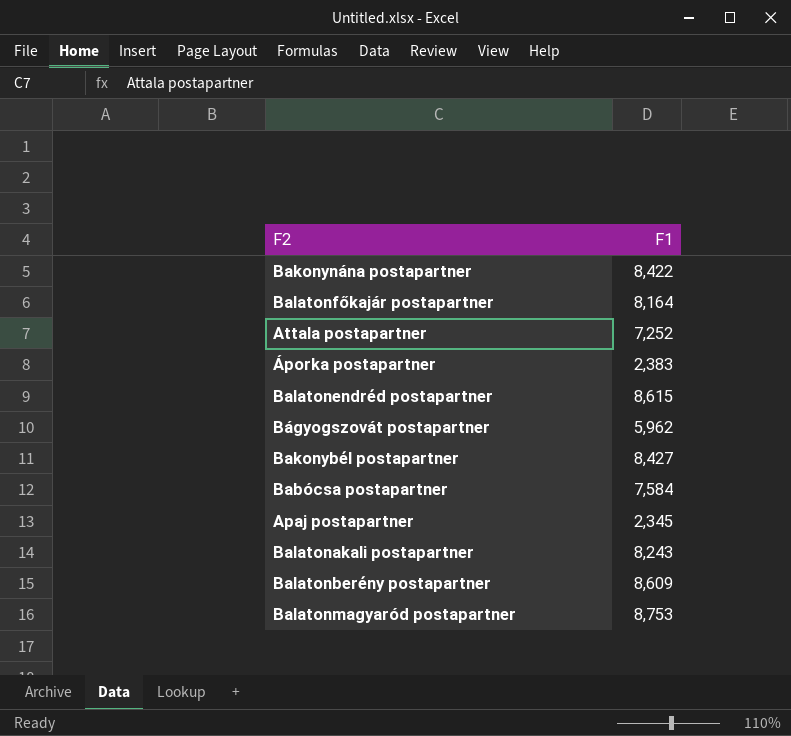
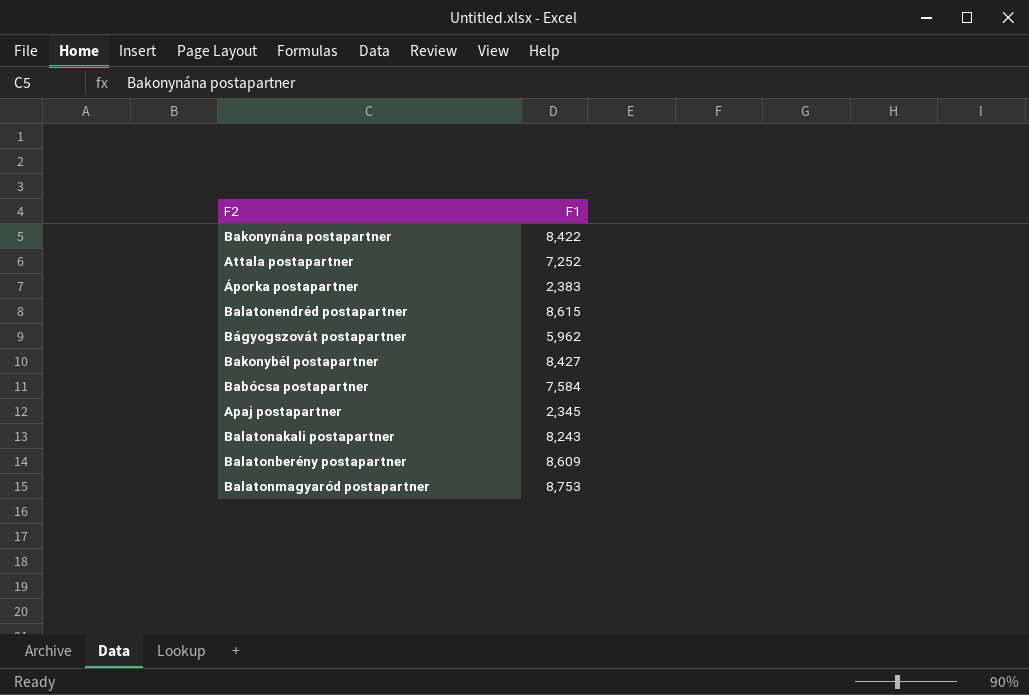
row Balatonfőkajár postapartner: 8,164 -> none

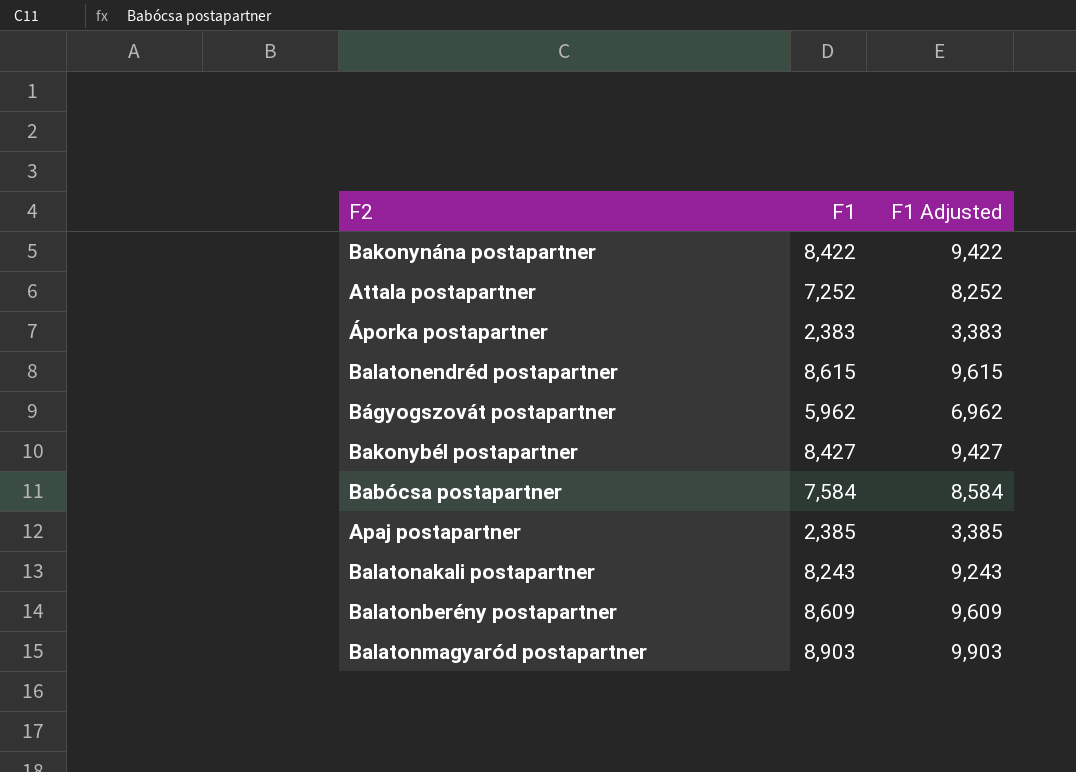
column F1 Adjusted | formula: none -> [F1] + 1000
Apaj postapartner | F1: 2,345 -> 2,385
Balatonmagyaród postapartner | F1: 8,753 -> 8,903

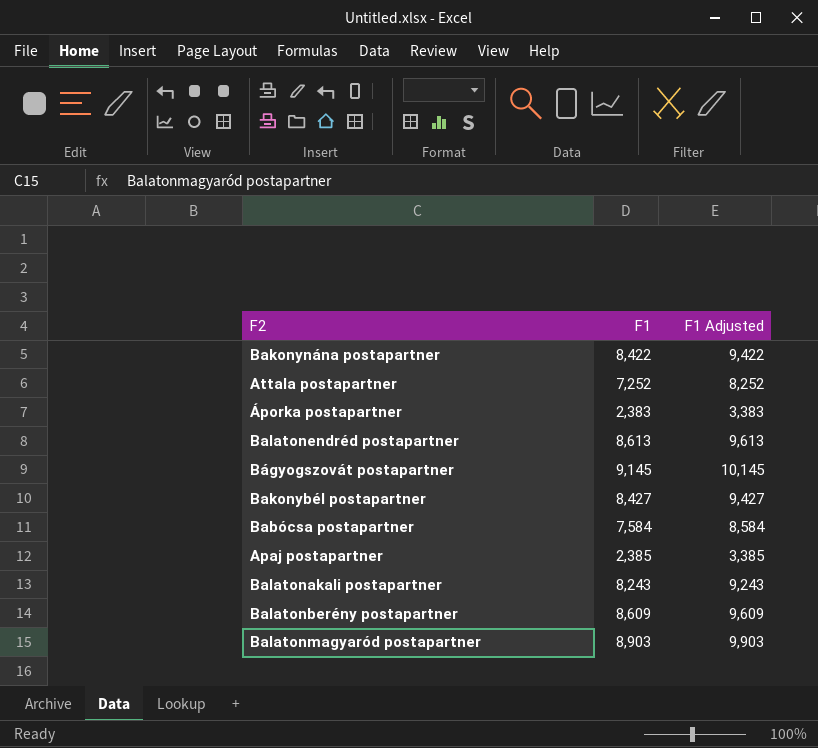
Balatonendréd postapartner | F1: 8,615 -> 8,613
Balatonendréd postapartner | F1 Adjusted: 9,615 -> 9,613
Bágyogszovát postapartner | F1: 5,962 -> 9,145
Bágyogszovát postapartner | F1 Adjusted: 6,962 -> 10,145

